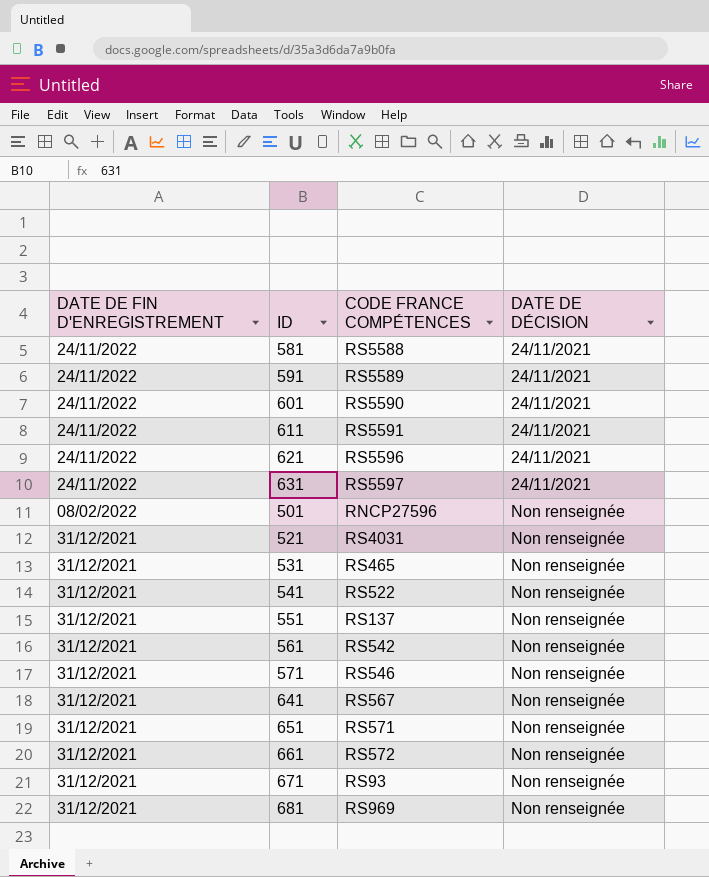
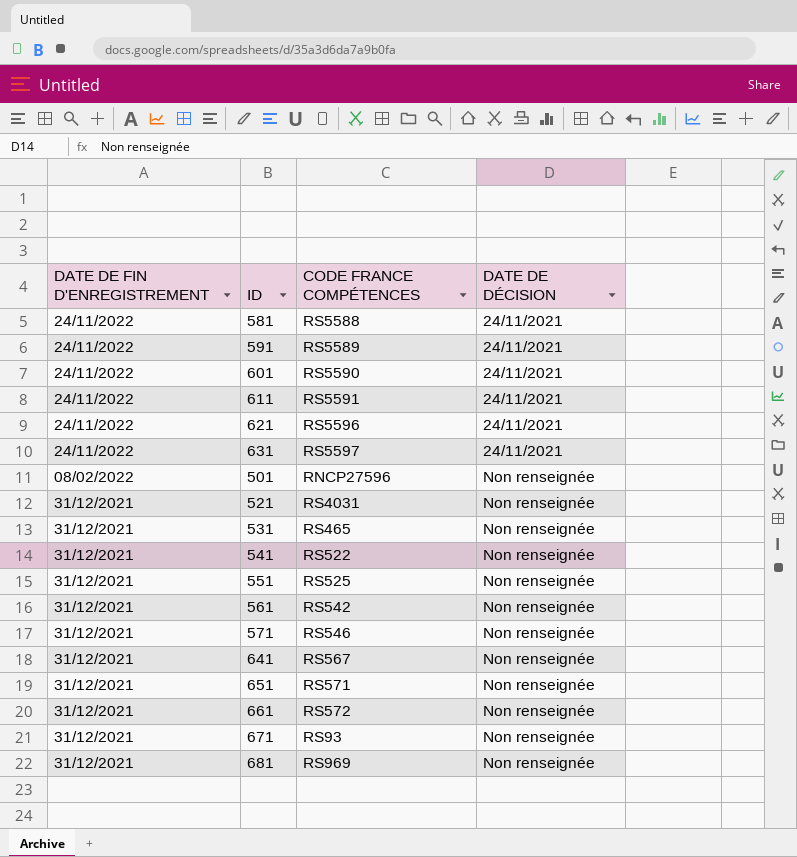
551 | CODE FRANCE COMPÉTENCES: RS137 -> RS525

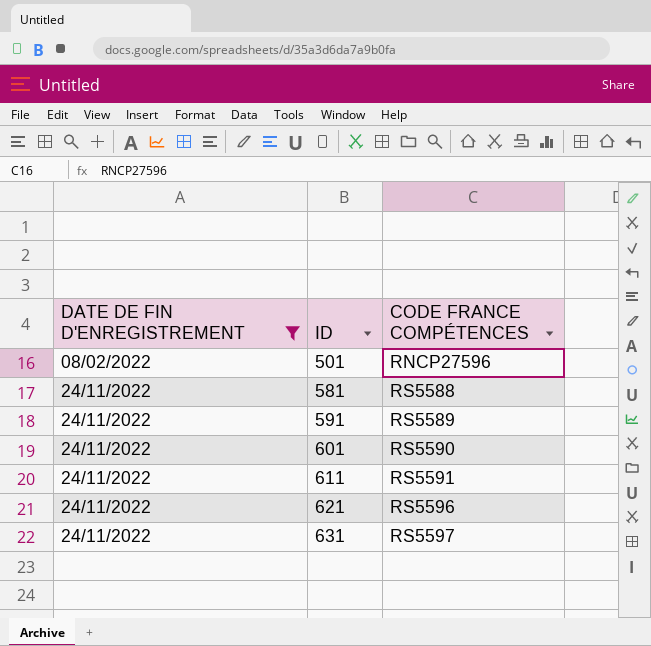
filter: none -> DATE DE FIN D'ENREGISTREMENT != 31/12/2021
row order: DATE DE FIN D'ENREGISTREMENT descending -> DATE DE FIN D'ENREGISTREMENT ascending
column DATE DE DÉCISION | position: 4 -> none

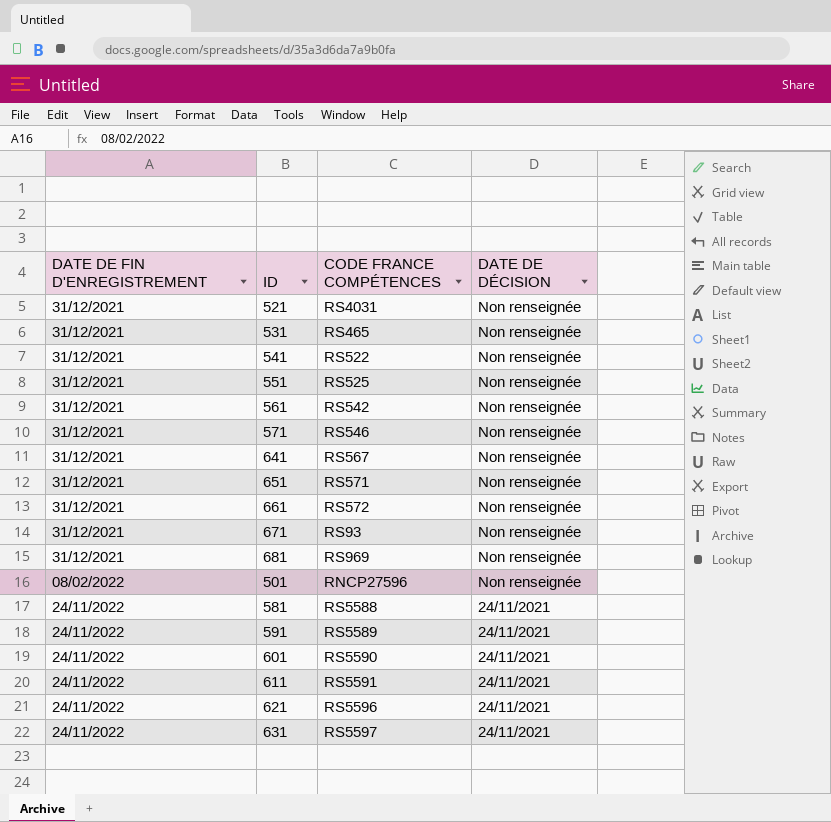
filter: DATE DE FIN D'ENREGISTREMENT != 31/12/2021 -> none
column DATE DE DÉCISION | position: none -> 4

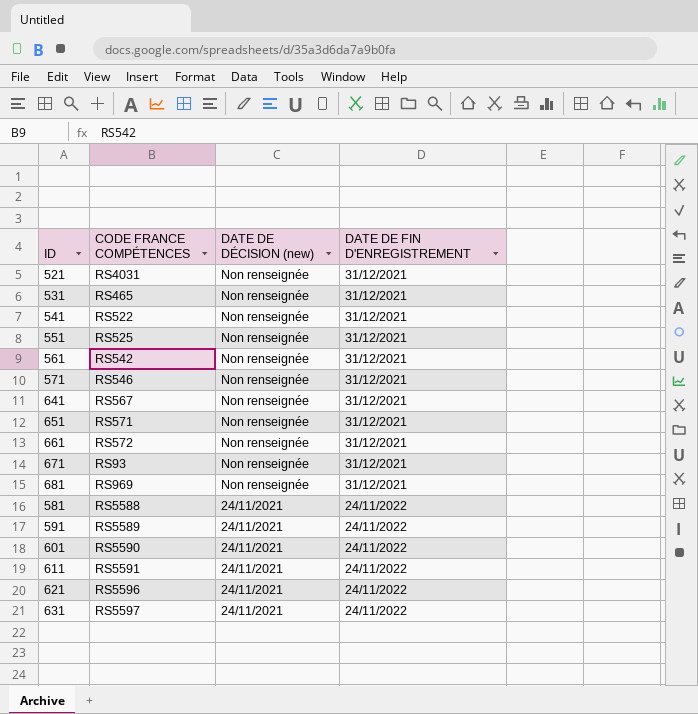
column name: DATE DE DÉCISION -> DATE DE DÉCISION (new)
column DATE DE FIN D'ENREGISTREMENT | position: 1 -> 4
row 501: 08/02/2022 | RNCP27596 | Non renseignée -> none

